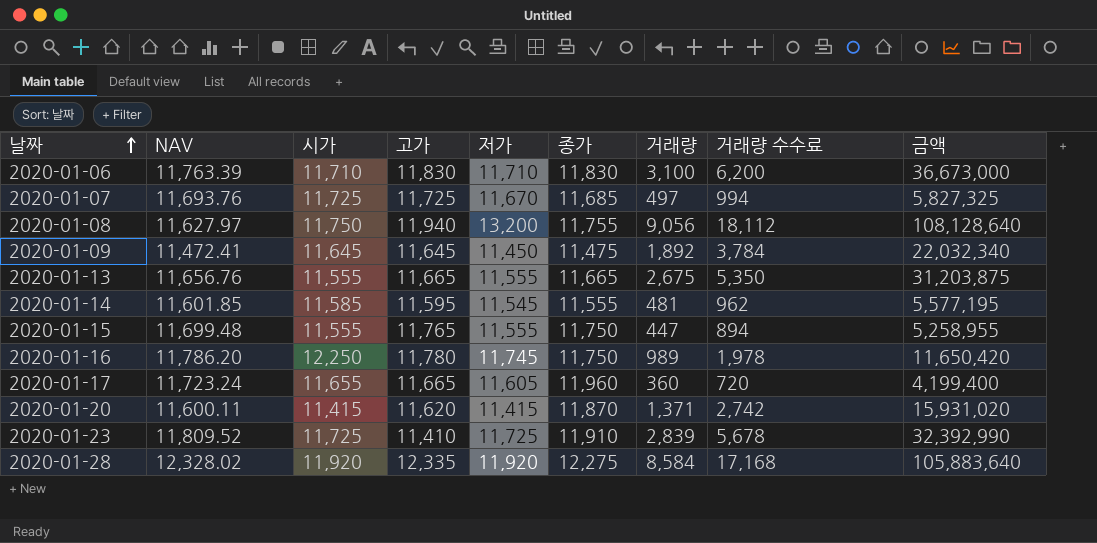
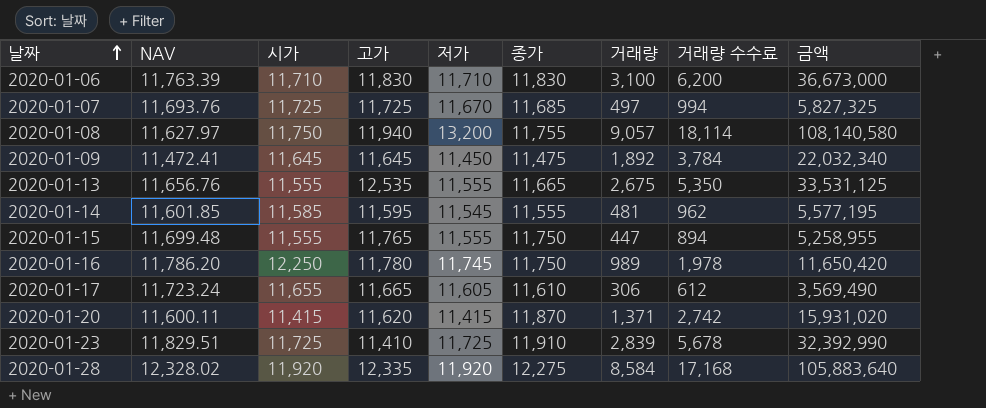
2020-01-08 | 거래량: 9,056 -> 9,057
2020-01-08 | 거래량 수수료: 18,112 -> 18,114
2020-01-08 | 금액: 108,128,640 -> 108,140,580
2020-01-13 | 고가: 11,665 -> 12,535
2020-01-13 | 금액: 31,203,875 -> 33,531,125
2020-01-17 | 종가: 11,960 -> 11,610
2020-01-17 | 거래량: 360 -> 306
2020-01-17 | 거래량 수수료: 720 -> 612
2020-01-17 | 금액: 4,199,400 -> 3,569,490
2020-01-23 | NAV: 11,809.52 -> 11,829.51

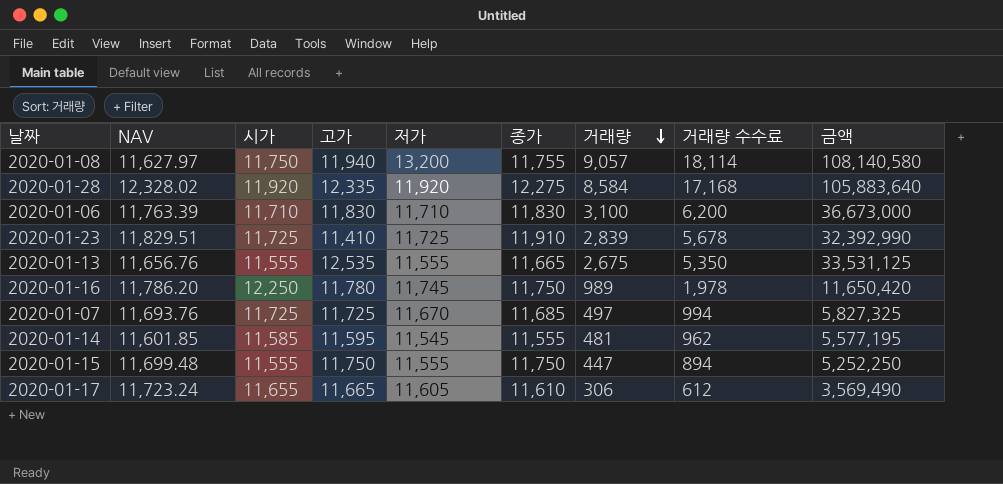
row order: 날짜 ascending -> 거래량 descending
row 2020-01-09: 11,472.41 | 11,645 | 11,645 | 11,450 | 11,475 | 1,892 | 3,784 | 22,032,340 -> none
row 2020-01-20: 11,600.11 | 11,415 | 11,620 | 11,415 | 11,870 | 1,371 | 2,742 | 15,931,020 -> none
2020-01-15 | 고가: 11,765 -> 11,750
2020-01-15 | 금액: 5,258,955 -> 5,252,250

